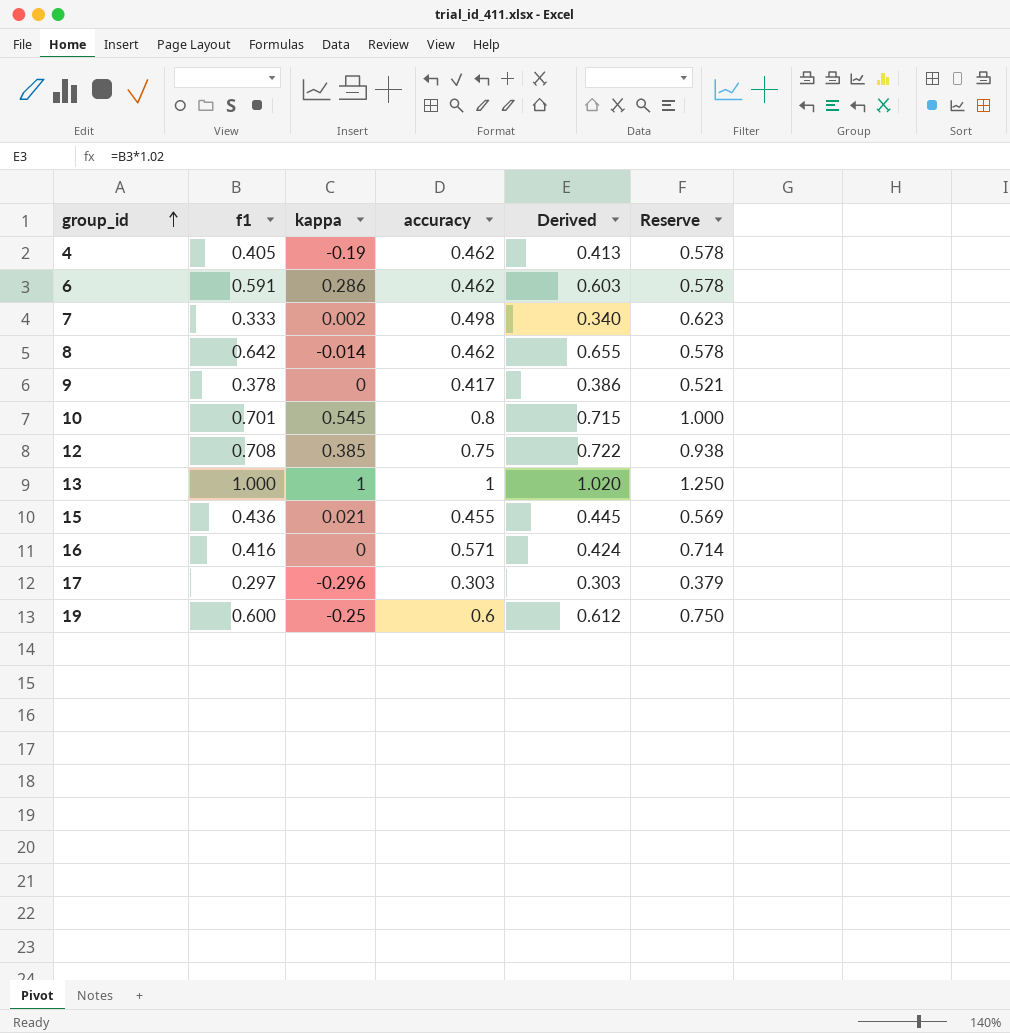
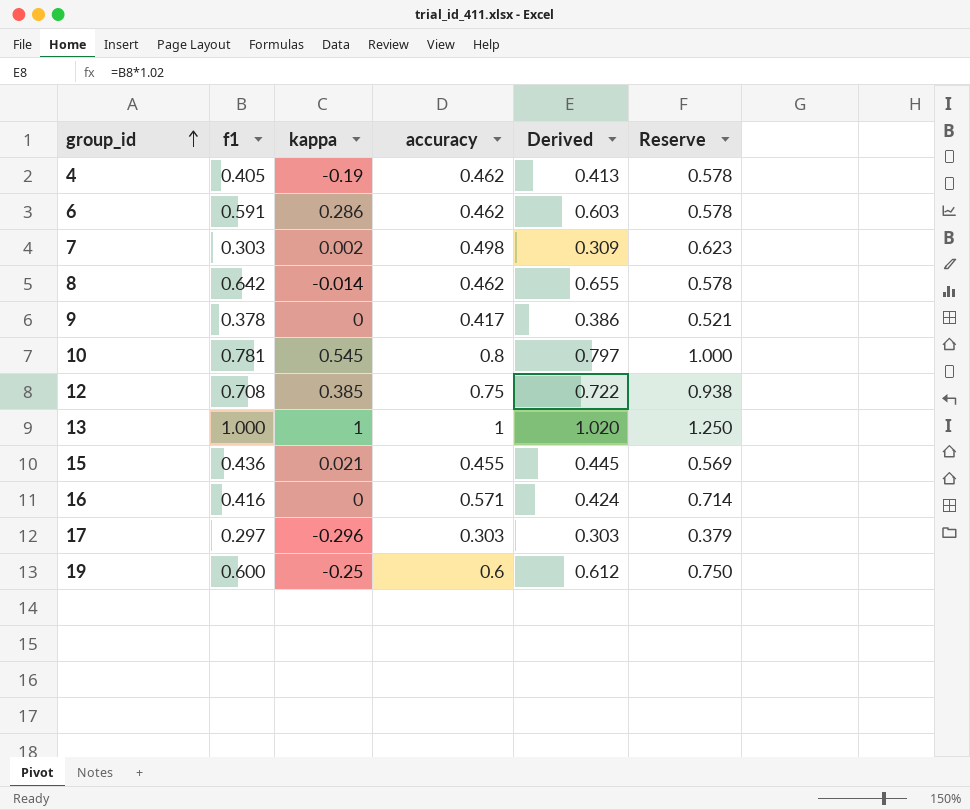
7 | f1: 0.333 -> 0.303
7 | Derived: 0.340 -> 0.309
10 | f1: 0.701 -> 0.781
10 | Derived: 0.715 -> 0.797

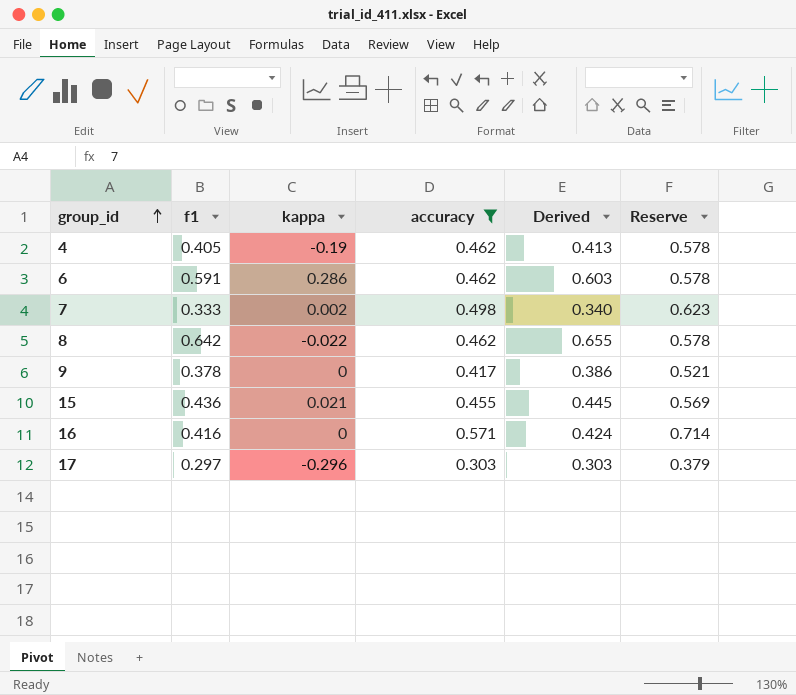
filter: none -> accuracy <= 0.571
7 | f1: 0.303 -> 0.333
7 | Derived: 0.309 -> 0.340
8 | kappa: -0.014 -> -0.022

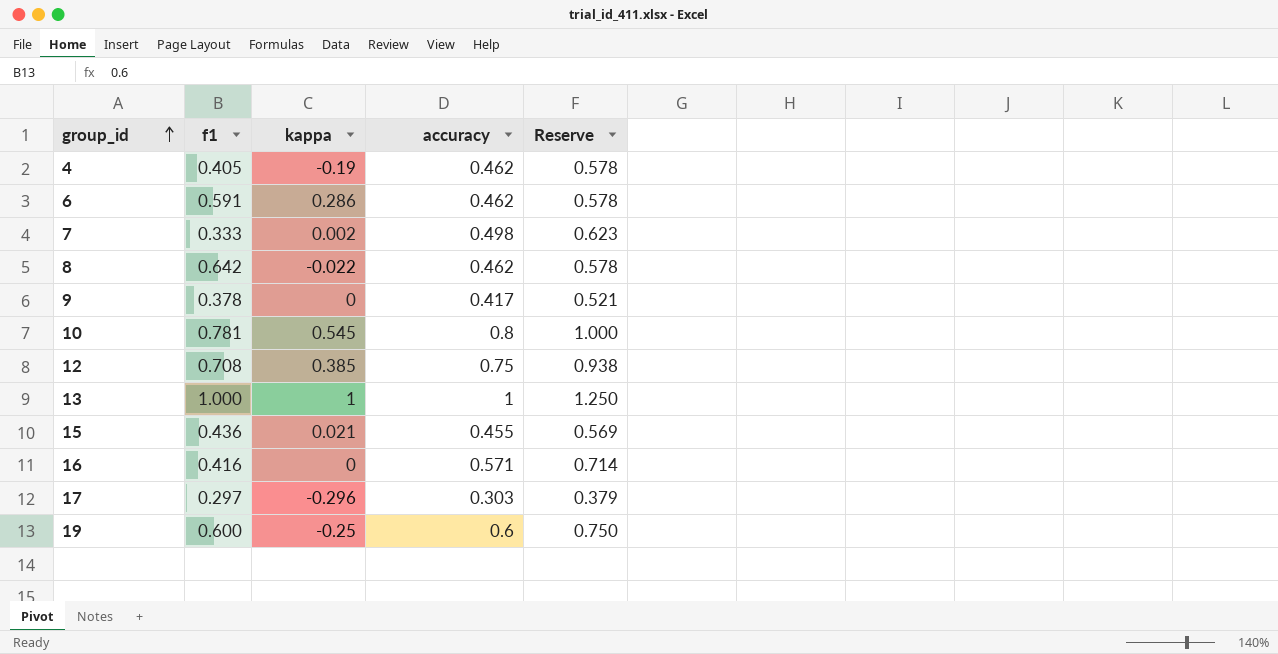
filter: accuracy <= 0.571 -> none
column Derived | formula: [f1] * 1.02 -> none

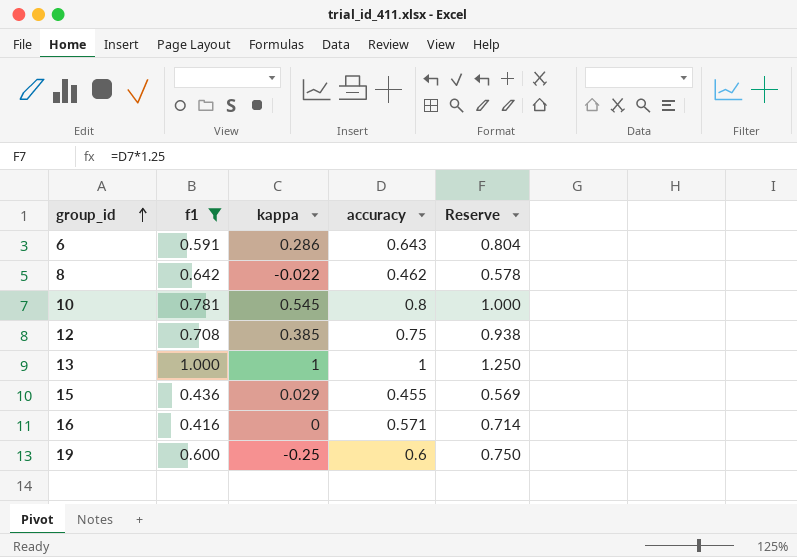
filter: none -> f1 >= 0.416
6 | accuracy: 0.462 -> 0.643
6 | Reserve: 0.578 -> 0.804
15 | kappa: 0.021 -> 0.029

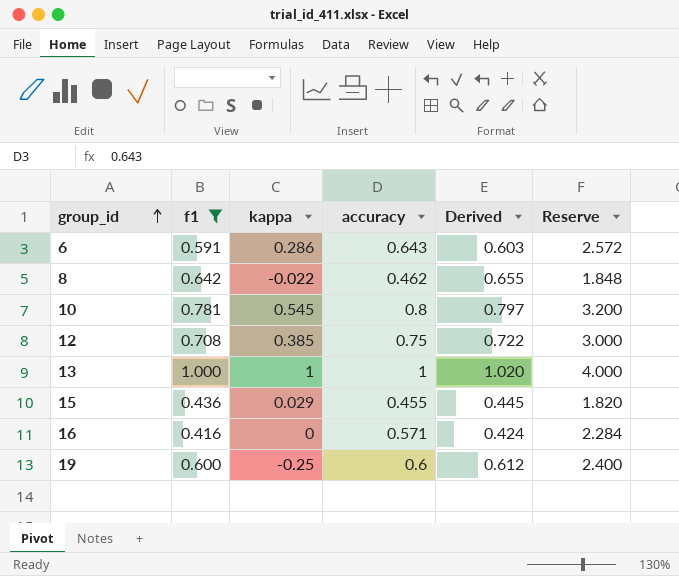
column Derived | formula: none -> [f1] * 1.02
column Reserve | formula: [accuracy] * 1.25 -> [accuracy] * 4

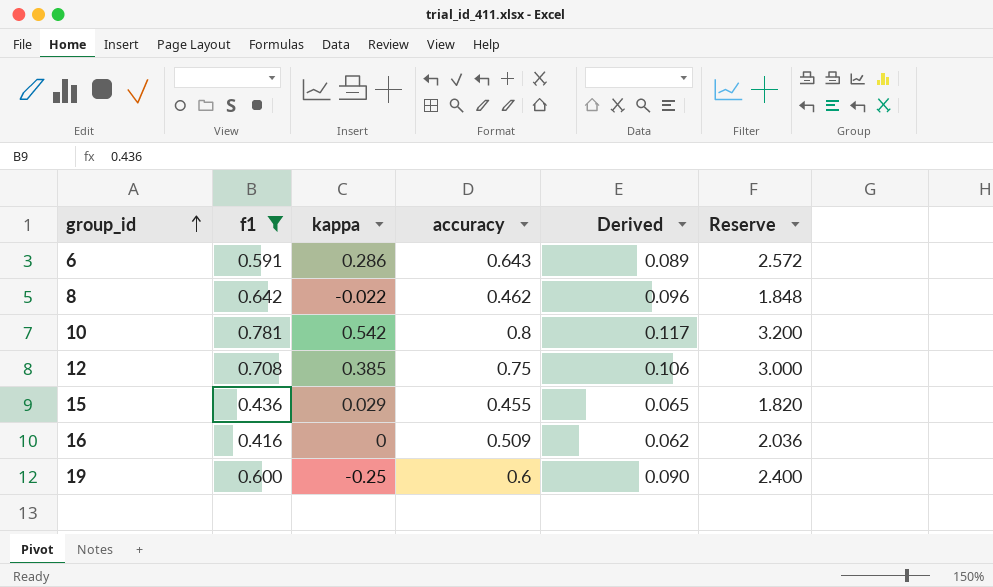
column Derived | formula: [f1] * 1.02 -> [f1] * 0.15
row 13: 1.000 | 1 | 1 | 1.020 | 4.000 -> none
10 | kappa: 0.545 -> 0.542
16 | accuracy: 0.571 -> 0.509
16 | Reserve: 2.284 -> 2.036

